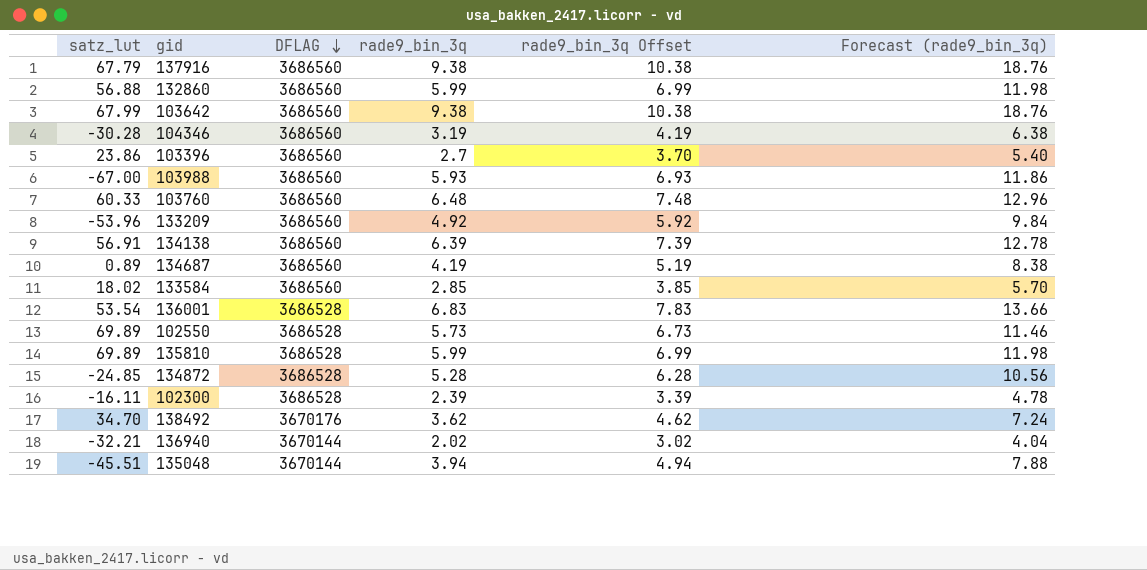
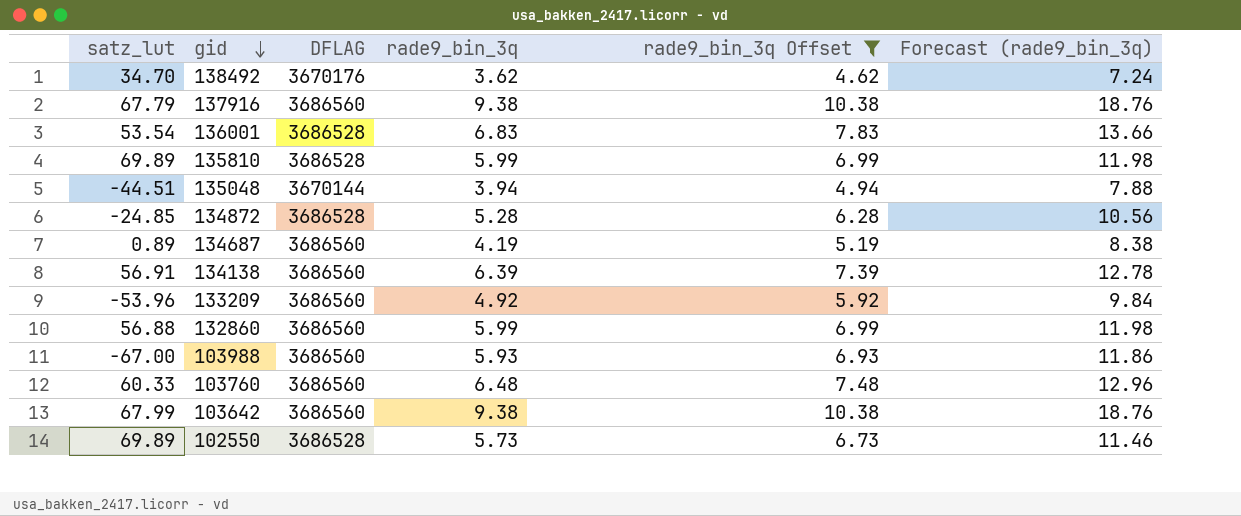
filter: none -> rade9_bin_3q Offset >= 4.62
row order: DFLAG descending -> gid descending
135048 | satz_lut: -45.51 -> -44.51

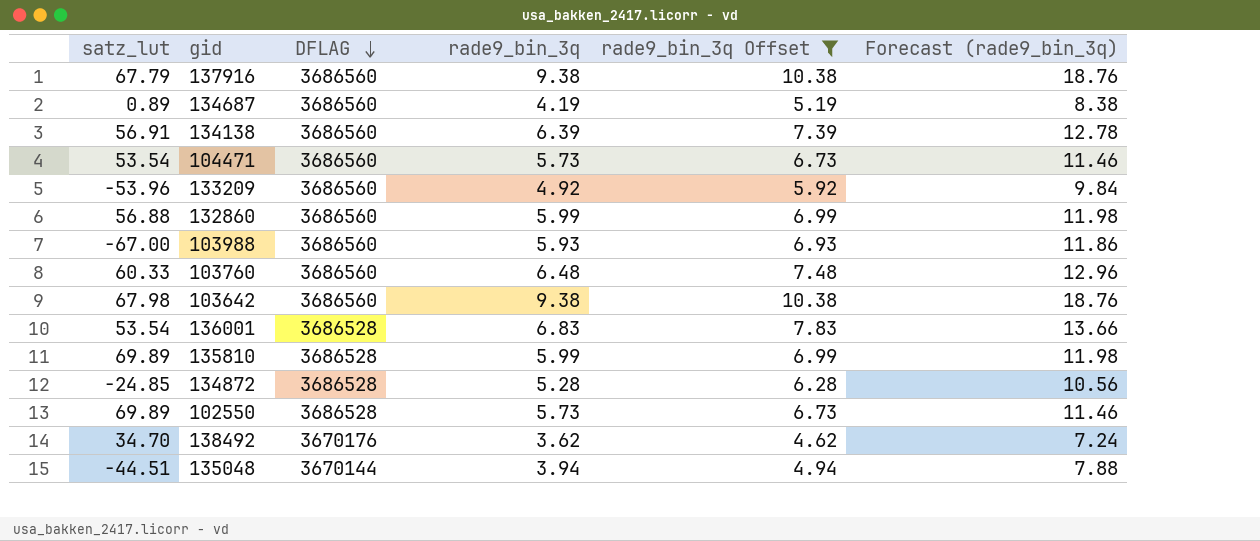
row order: gid descending -> DFLAG descending
row 104471: none -> 53.54 | 3686560 | 5.73 | 6.73 | 11.46
103642 | satz_lut: 67.99 -> 67.98

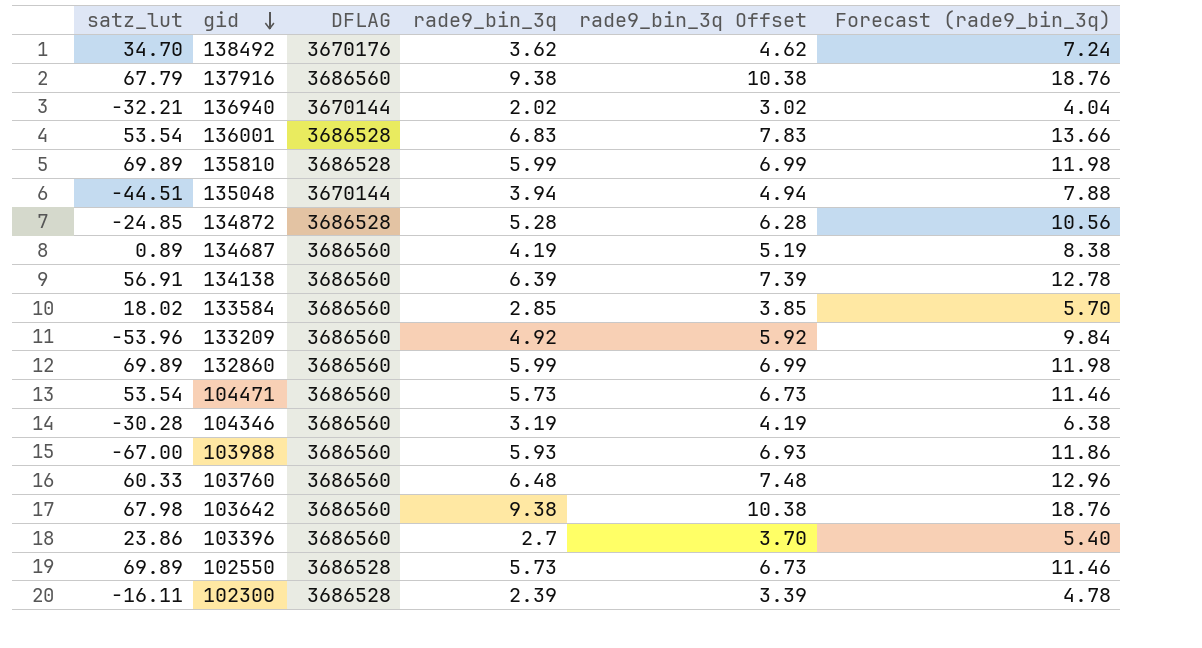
filter: rade9_bin_3q Offset >= 4.62 -> none
row order: DFLAG descending -> gid descending
132860 | satz_lut: 56.88 -> 69.89

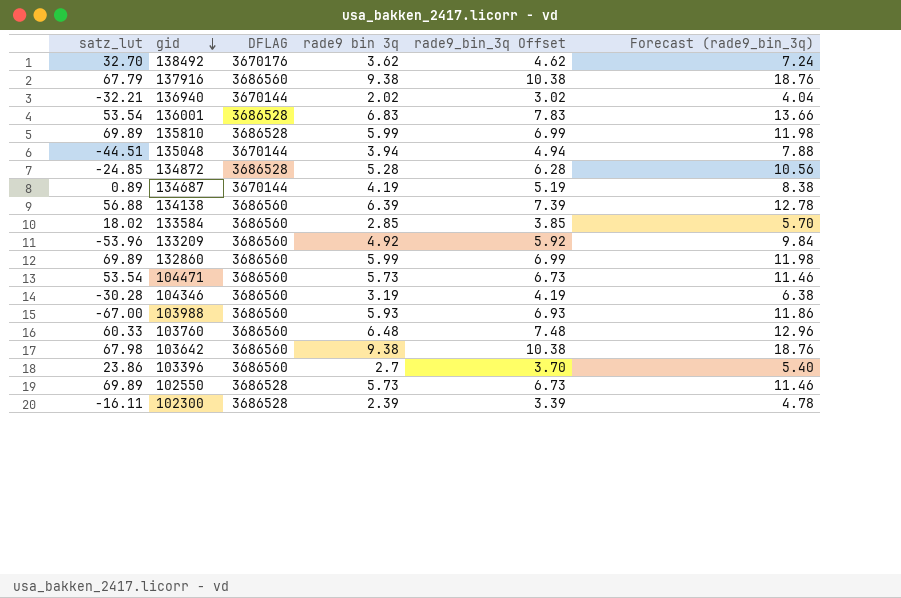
column name: rade9_bin_3q -> rade9 bin 3q
138492 | satz_lut: 34.70 -> 32.70
134687 | DFLAG: 3686560 -> 3670144
134138 | satz_lut: 56.91 -> 56.88

